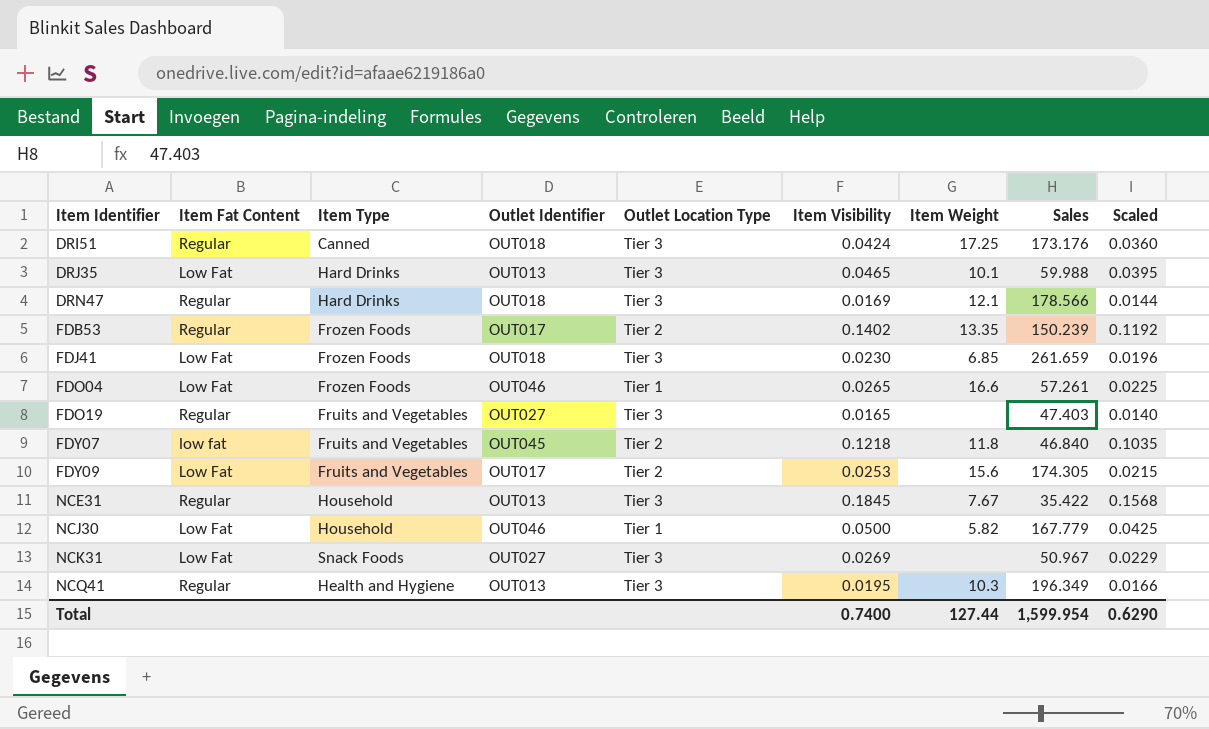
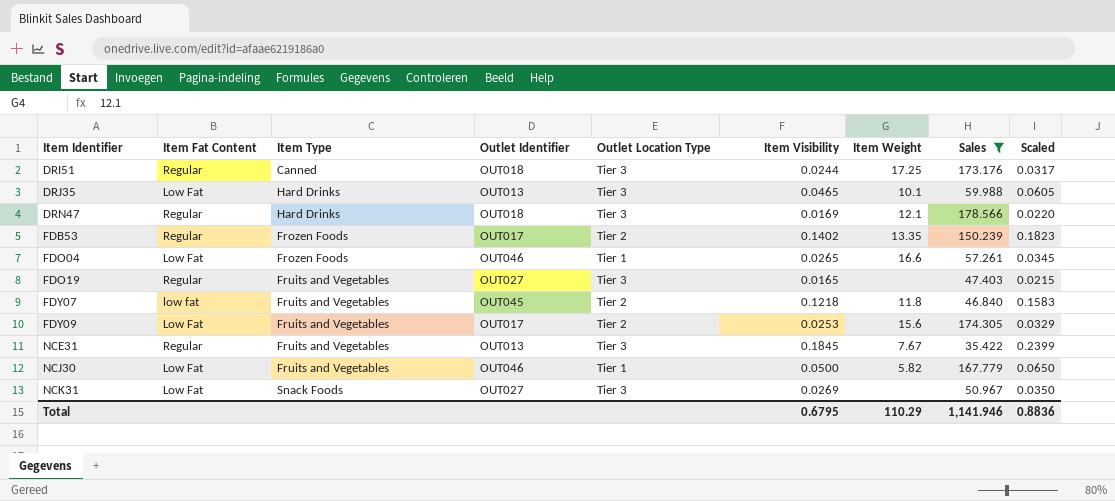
filter: none -> Sales <= 178.566
column Scaled | formula: [Item Visibility] * 0.85 -> [Item Visibility] * 1.3
DRI51 | Item Visibility: 0.0424 -> 0.0244
NCE31 | Item Type: Household -> Fruits and Vegetables
NCJ30 | Item Type: Household -> Fruits and Vegetables
Total | Item Visibility: 0.7400 -> 0.6795
Total | Item Weight: 127.44 -> 110.29
Total | Sales: 1,599.954 -> 1,141.946
Total | Scaled: 0.6290 -> 0.8836

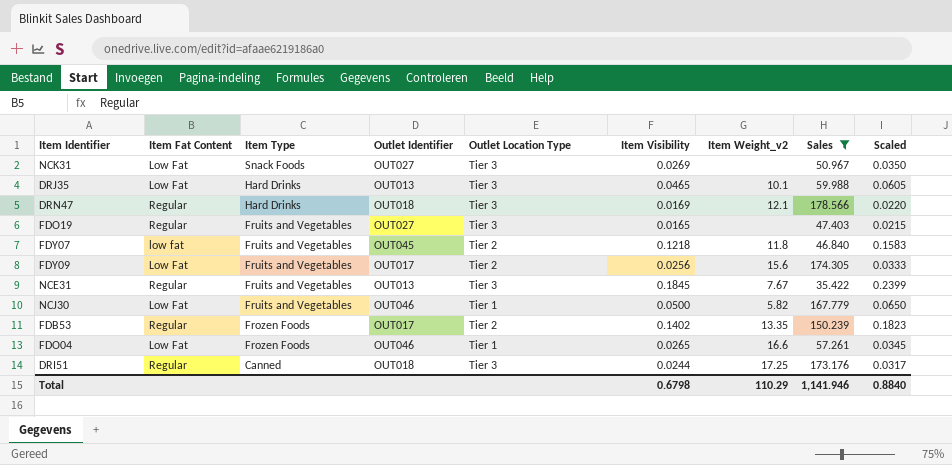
row order: Item Identifier ascending -> Item Type descending
column name: Item Weight -> Item Weight_v2
FDY09 | Item Visibility: 0.0253 -> 0.0256
FDY09 | Scaled: 0.0329 -> 0.0333
Total | Item Visibility: 0.6795 -> 0.6798
Total | Scaled: 0.8836 -> 0.8840

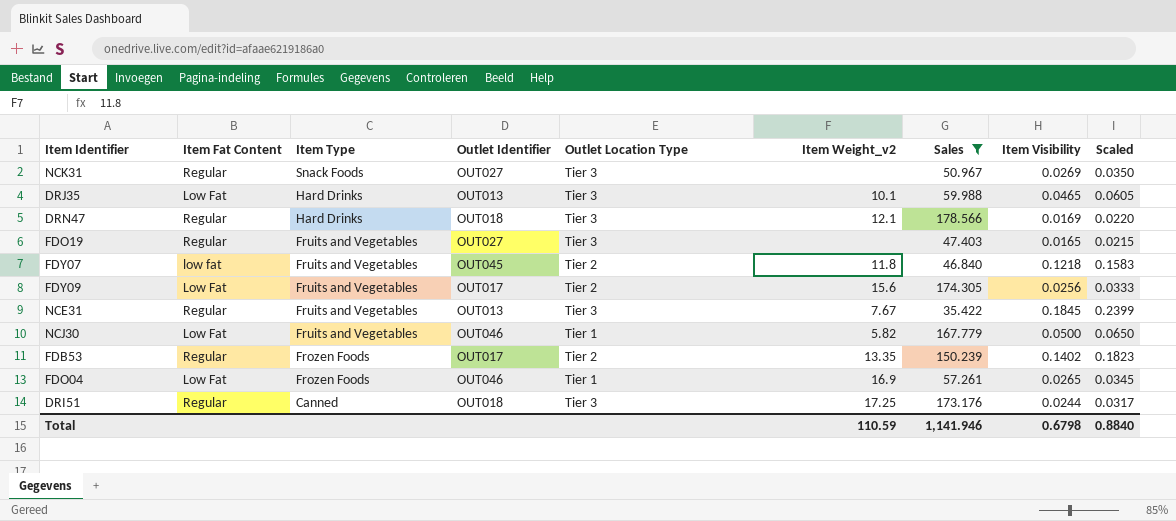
column Item Visibility | position: 6 -> 8
NCK31 | Item Fat Content: Low Fat -> Regular
FDO04 | Item Weight_v2: 16.6 -> 16.9
Total | Item Weight_v2: 110.29 -> 110.59

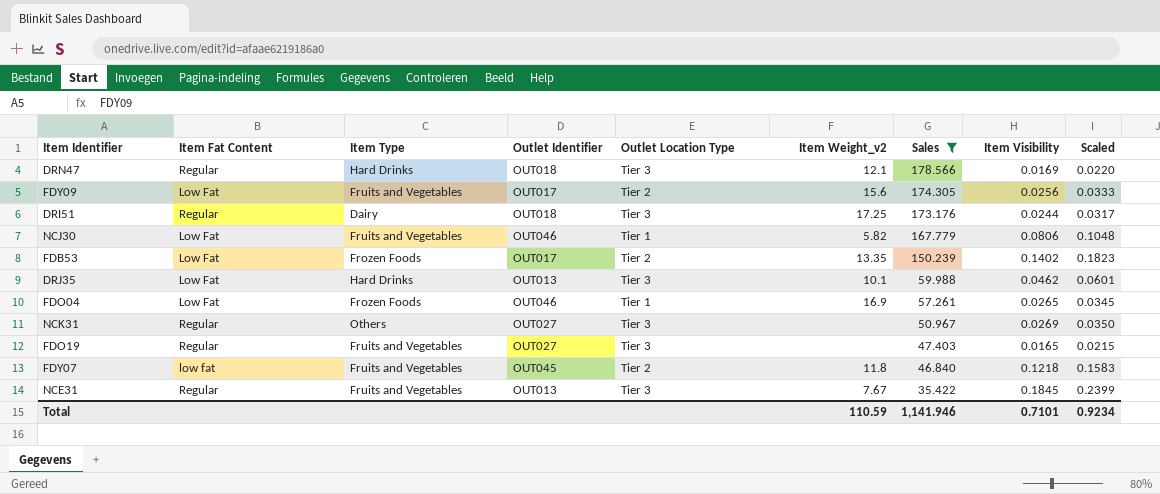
row order: Item Type descending -> Sales descending
DRI51 | Item Type: Canned -> Dairy
NCJ30 | Item Visibility: 0.0500 -> 0.0806
NCJ30 | Scaled: 0.0650 -> 0.1048
FDB53 | Item Fat Content: Regular -> Low Fat
DRJ35 | Item Visibility: 0.0465 -> 0.0462
DRJ35 | Scaled: 0.0605 -> 0.0601
NCK31 | Item Type: Snack Foods -> Others
Total | Item Visibility: 0.6798 -> 0.7101
Total | Scaled: 0.8840 -> 0.9234

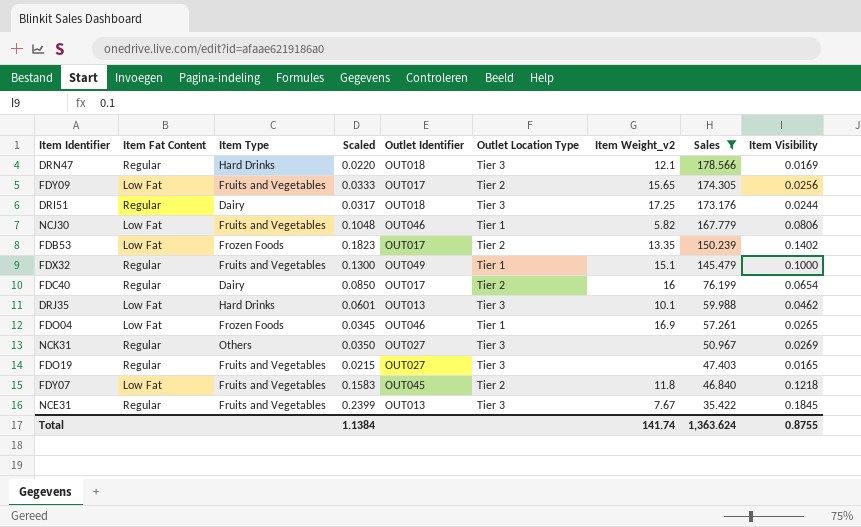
column Scaled | position: 9 -> 4
FDY09 | Item Weight_v2: 15.6 -> 15.65
row FDX32: none -> Regular | Fruits and Vegetables | 0.1300 | OUT049 | Tier 1 | 15.1 | 145.479 | 0.1000
row FDC40: none -> Regular | Dairy | 0.0850 | OUT017 | Tier 2 | 16 | 76.199 | 0.0654
FDY07 | Item Fat Content: low fat -> Low Fat
Total | Scaled: 0.9234 -> 1.1384
Total | Item Weight_v2: 110.59 -> 141.74
Total | Sales: 1,141.946 -> 1,363.624
Total | Item Visibility: 0.7101 -> 0.8755

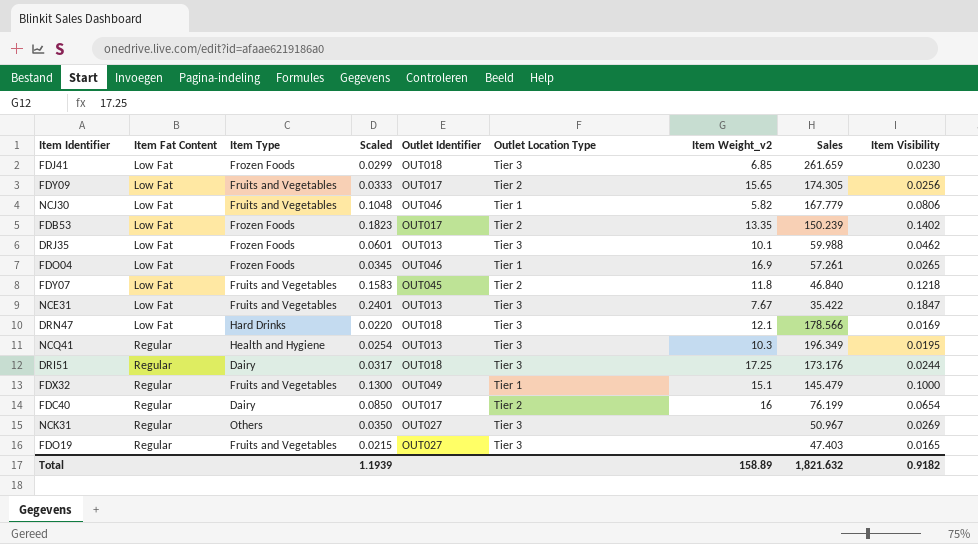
filter: Sales <= 178.566 -> none
row order: Sales descending -> Item Fat Content ascending
DRJ35 | Item Type: Hard Drinks -> Frozen Foods
NCE31 | Item Fat Content: Regular -> Low Fat
NCE31 | Scaled: 0.2399 -> 0.2401
NCE31 | Item Visibility: 0.1845 -> 0.1847
DRN47 | Item Fat Content: Regular -> Low Fat
Total | Scaled: 1.1384 -> 1.1939
Total | Item Weight_v2: 141.74 -> 158.89
Total | Sales: 1,363.624 -> 1,821.632
Total | Item Visibility: 0.8755 -> 0.9182

